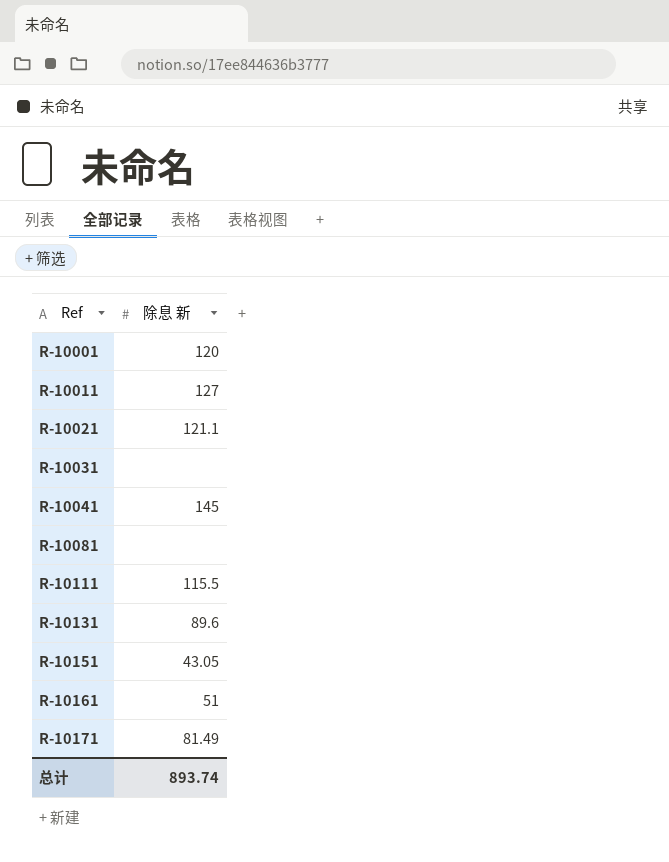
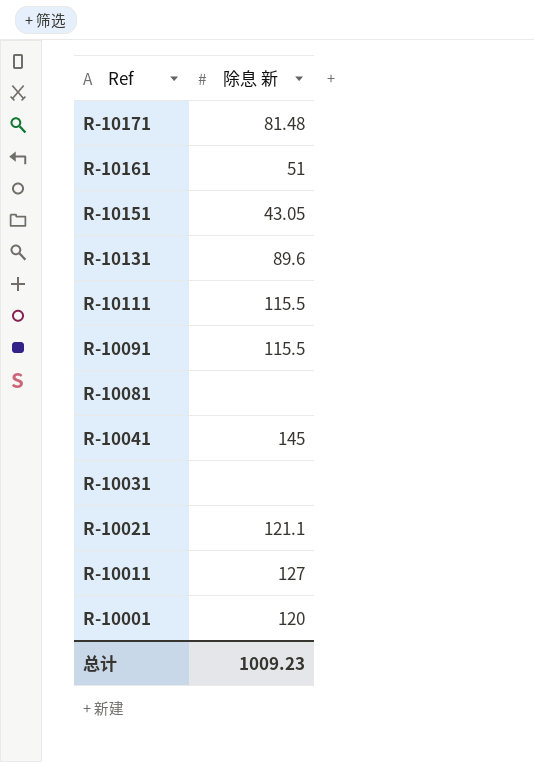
row order: Ref ascending -> Ref descending
R-10171 | 除息 新: 81.49 -> 81.48
row R-10091: none -> 115.5
总计 | 除息 新: 893.74 -> 1009.23

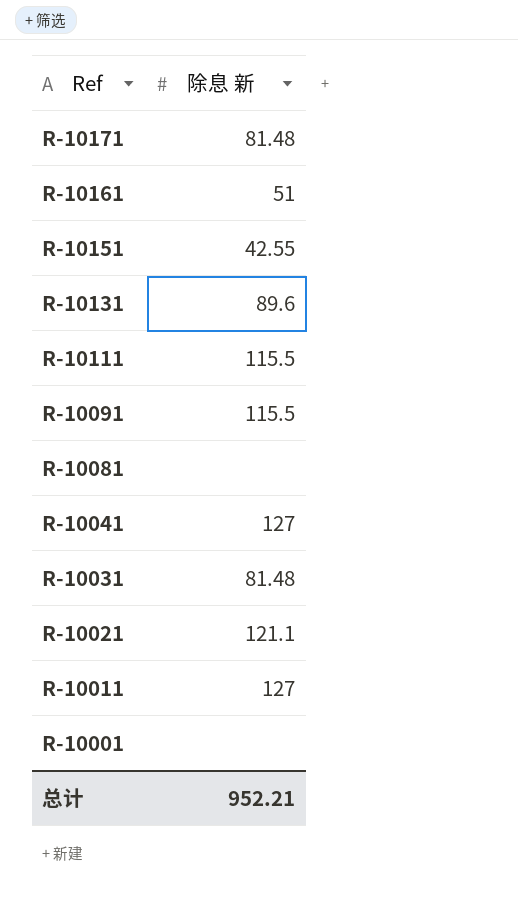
R-10151 | 除息 新: 43.05 -> 42.55
R-10041 | 除息 新: 145 -> 127
R-10031 | 除息 新: none -> 81.48
R-10001 | 除息 新: 120 -> none
总计 | 除息 新: 1009.23 -> 952.21

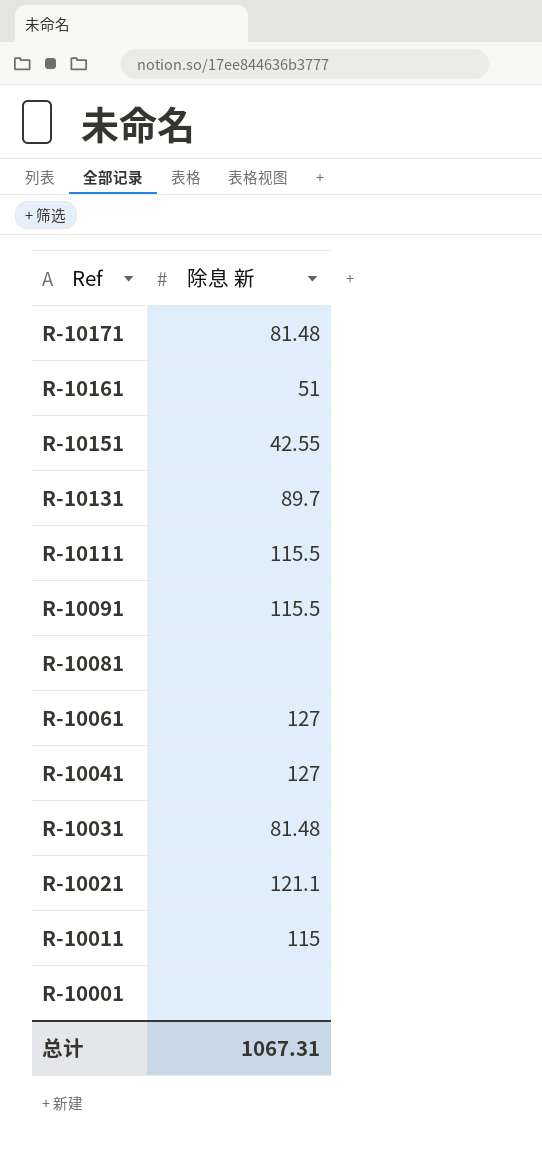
R-10131 | 除息 新: 89.6 -> 89.7
row R-10061: none -> 127
R-10011 | 除息 新: 127 -> 115
总计 | 除息 新: 952.21 -> 1067.31

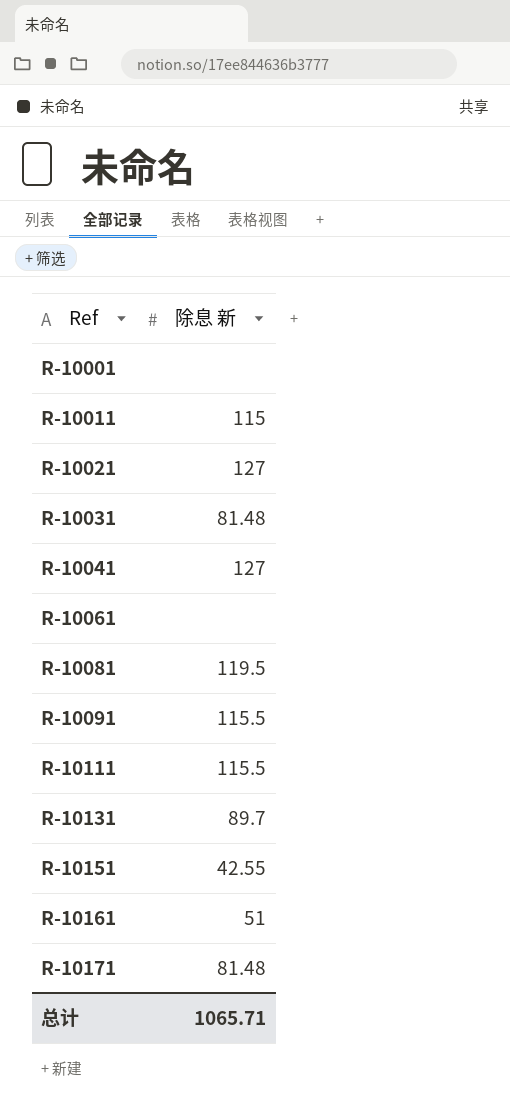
row order: Ref descending -> Ref ascending
R-10021 | 除息 新: 121.1 -> 127
R-10061 | 除息 新: 127 -> none
R-10081 | 除息 新: none -> 119.5
总计 | 除息 新: 1067.31 -> 1065.71

